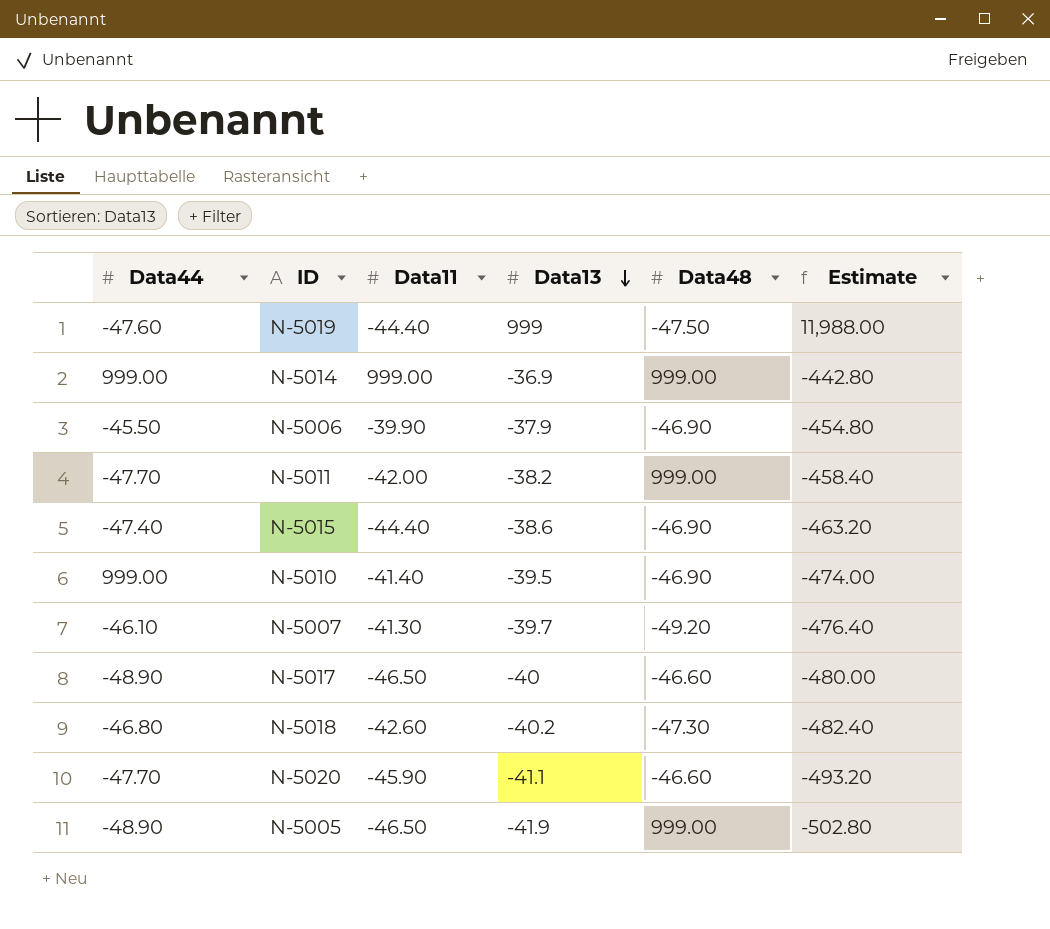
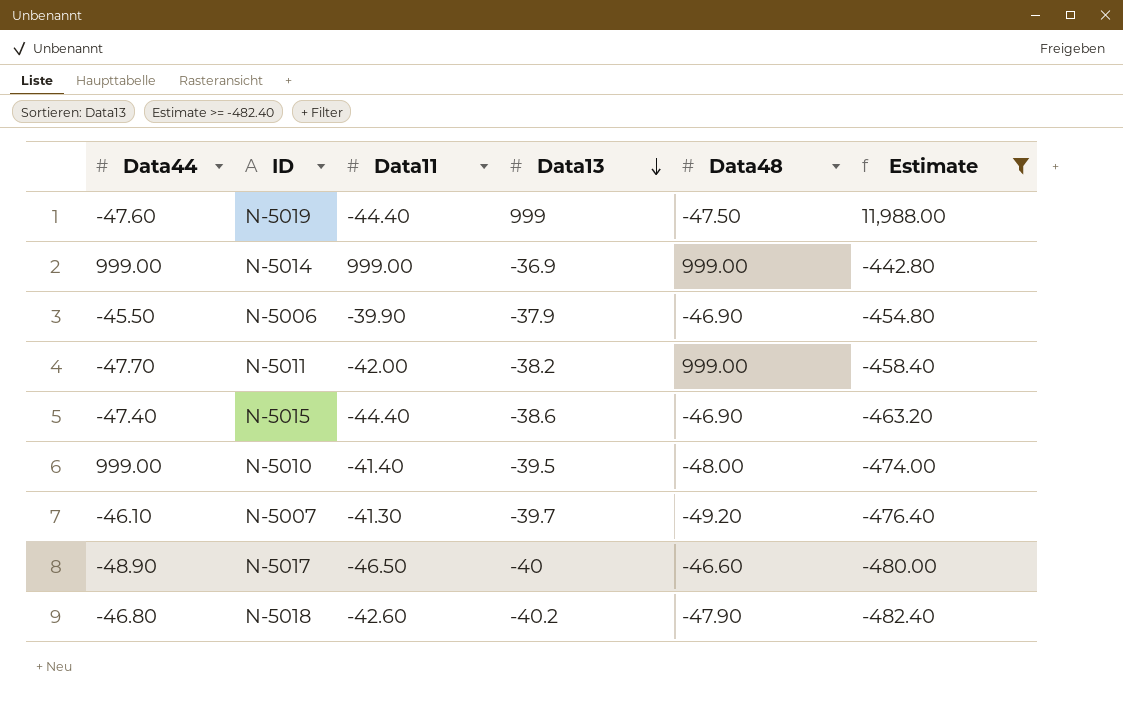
filter: none -> Estimate >= -482.40
N-5010 | Data48: -46.90 -> -48.00
N-5018 | Data48: -47.30 -> -47.90

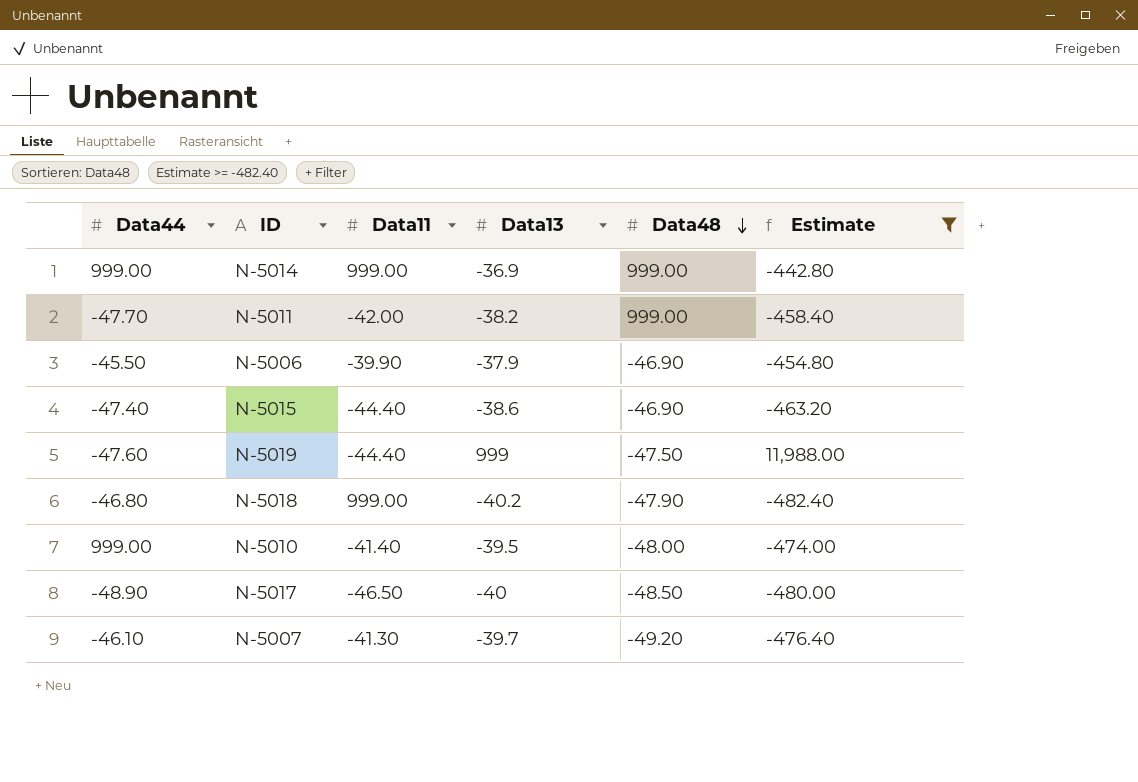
row order: Data13 descending -> Data48 descending
N-5018 | Data11: -42.60 -> 999.00
N-5017 | Data48: -46.60 -> -48.50

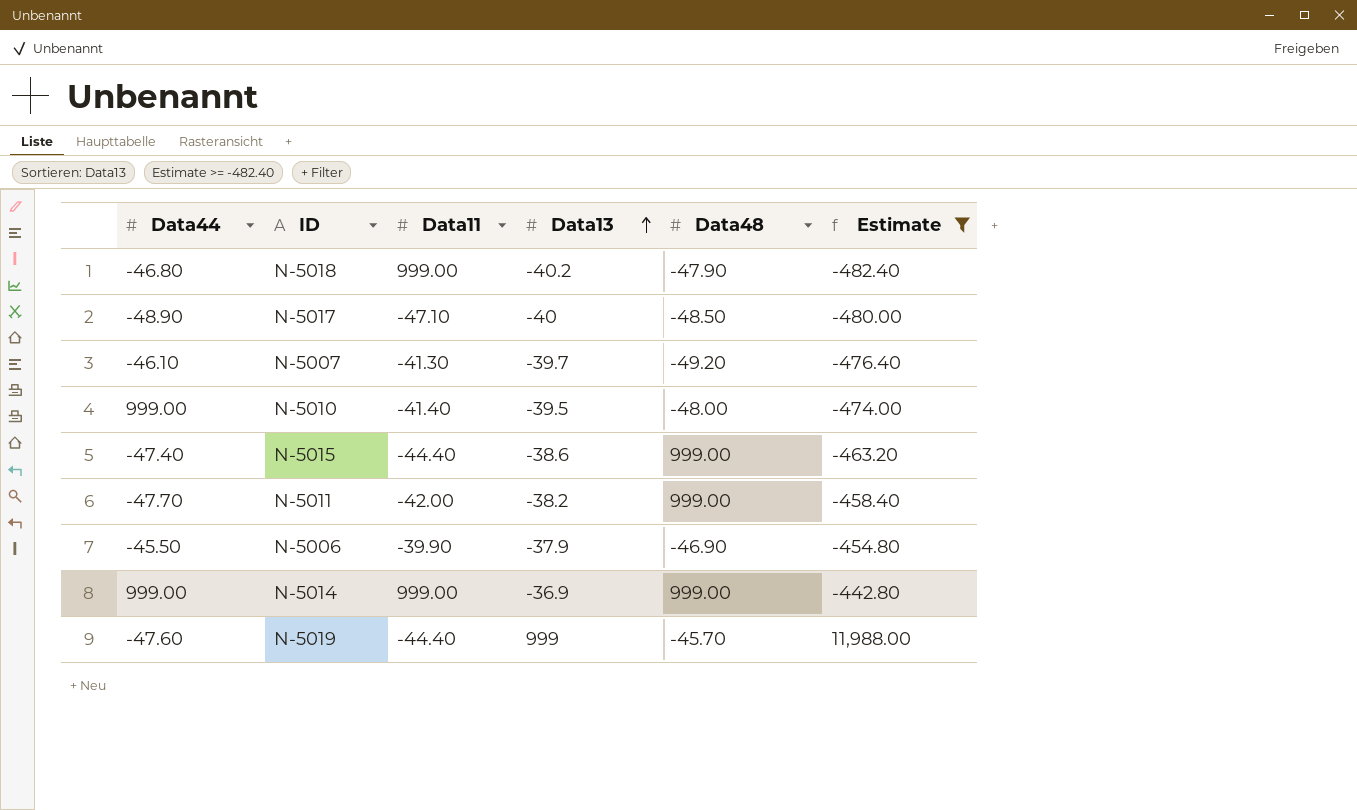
row order: Data48 descending -> Data13 ascending
N-5017 | Data11: -46.50 -> -47.10
N-5015 | Data48: -46.90 -> 999.00
N-5019 | Data48: -47.50 -> -45.70

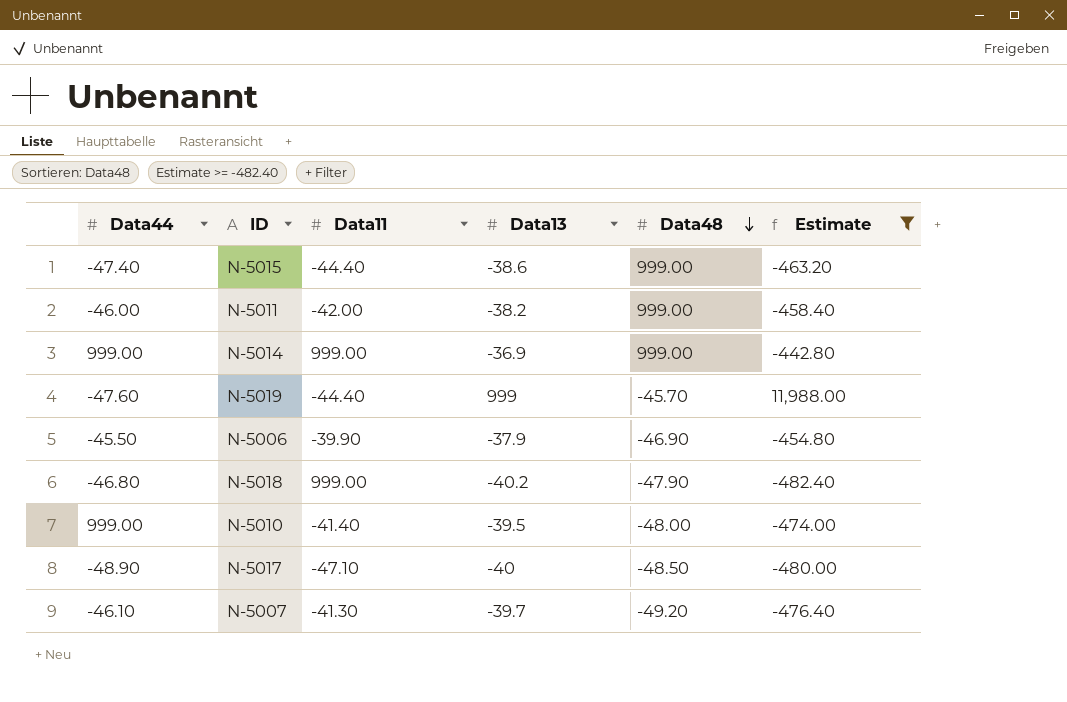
row order: Data13 ascending -> Data48 descending
N-5011 | Data44: -47.70 -> -46.00

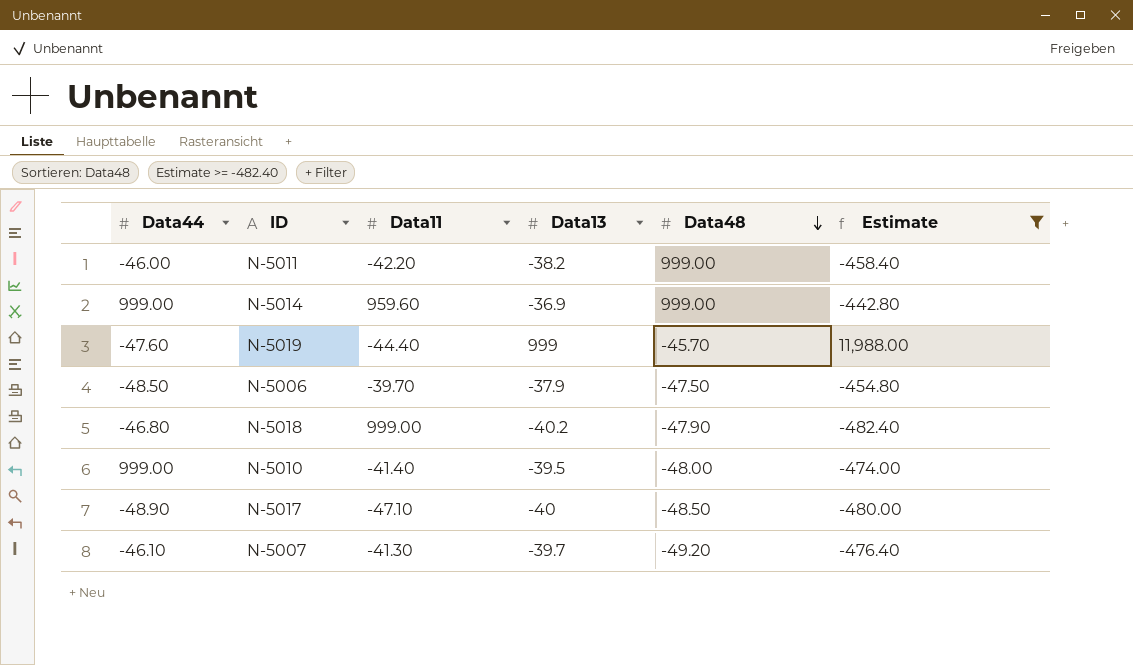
row N-5015: -47.40 | -44.40 | -38.6 | 999.00 | -463.20 -> none
N-5011 | Data11: -42.00 -> -42.20
N-5014 | Data11: 999.00 -> 959.60
N-5006 | Data44: -45.50 -> -48.50
N-5006 | Data11: -39.90 -> -39.70
N-5006 | Data48: -46.90 -> -47.50

